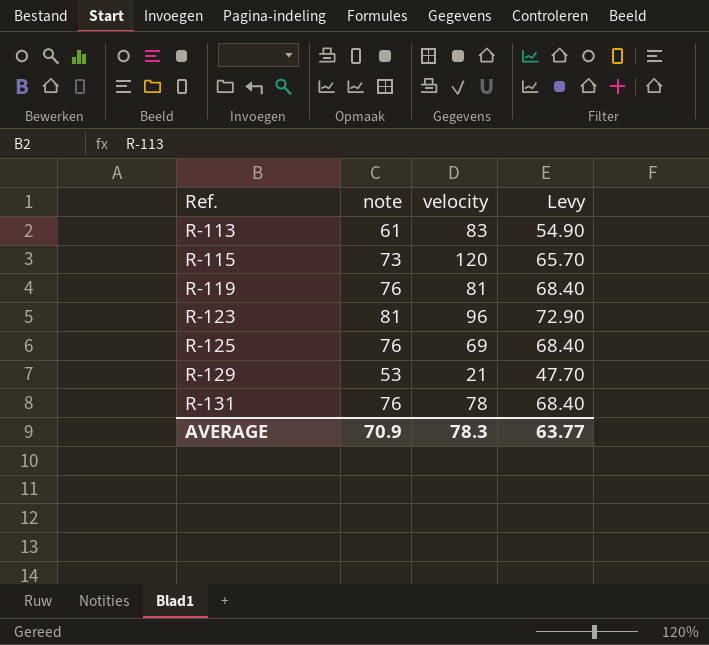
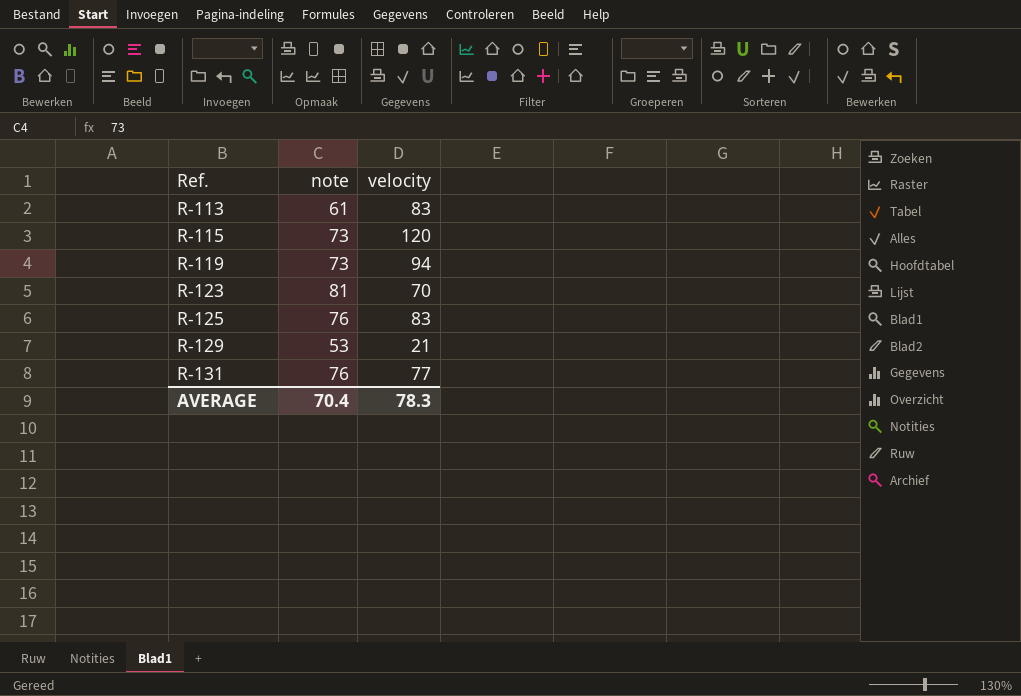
column Levy | formula: [note] * 0.9 -> none
R-119 | note: 76 -> 73
R-119 | velocity: 81 -> 94
R-123 | velocity: 96 -> 70
R-125 | velocity: 69 -> 83
R-131 | velocity: 78 -> 77
AVERAGE | note: 70.9 -> 70.4

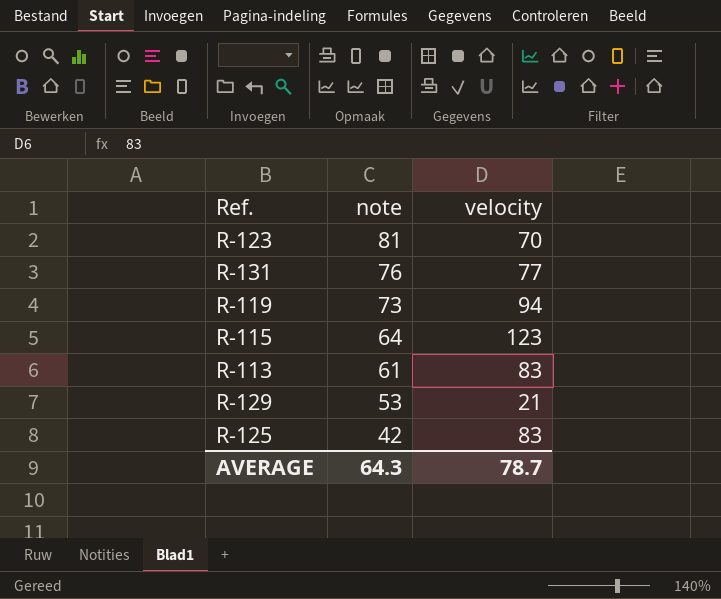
row order: Ref. ascending -> note descending
R-115 | note: 73 -> 64
R-115 | velocity: 120 -> 123
R-125 | note: 76 -> 42
AVERAGE | note: 70.4 -> 64.3
AVERAGE | velocity: 78.3 -> 78.7

